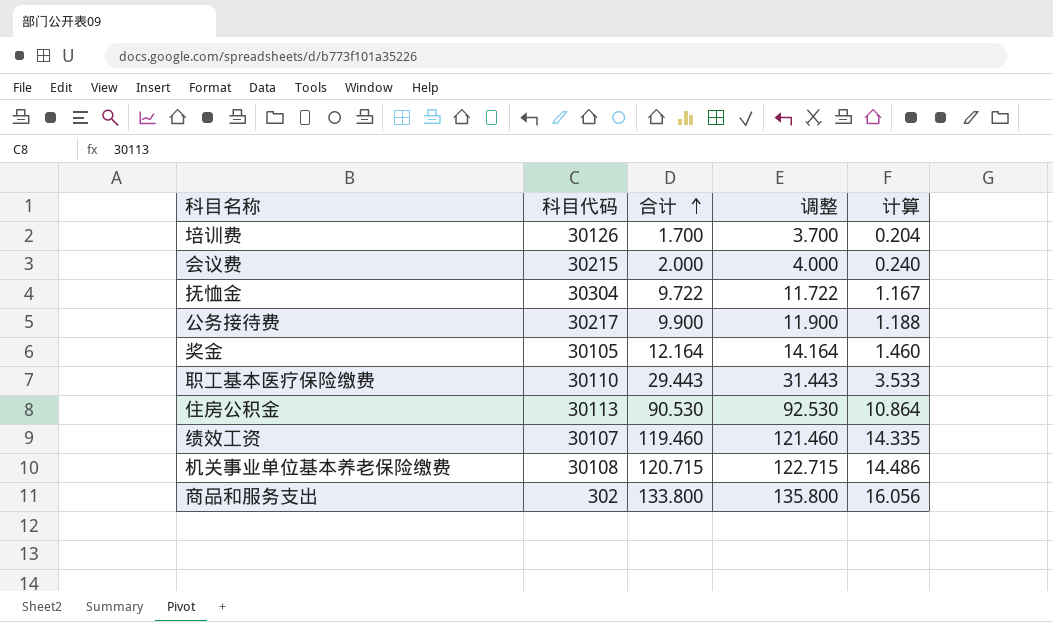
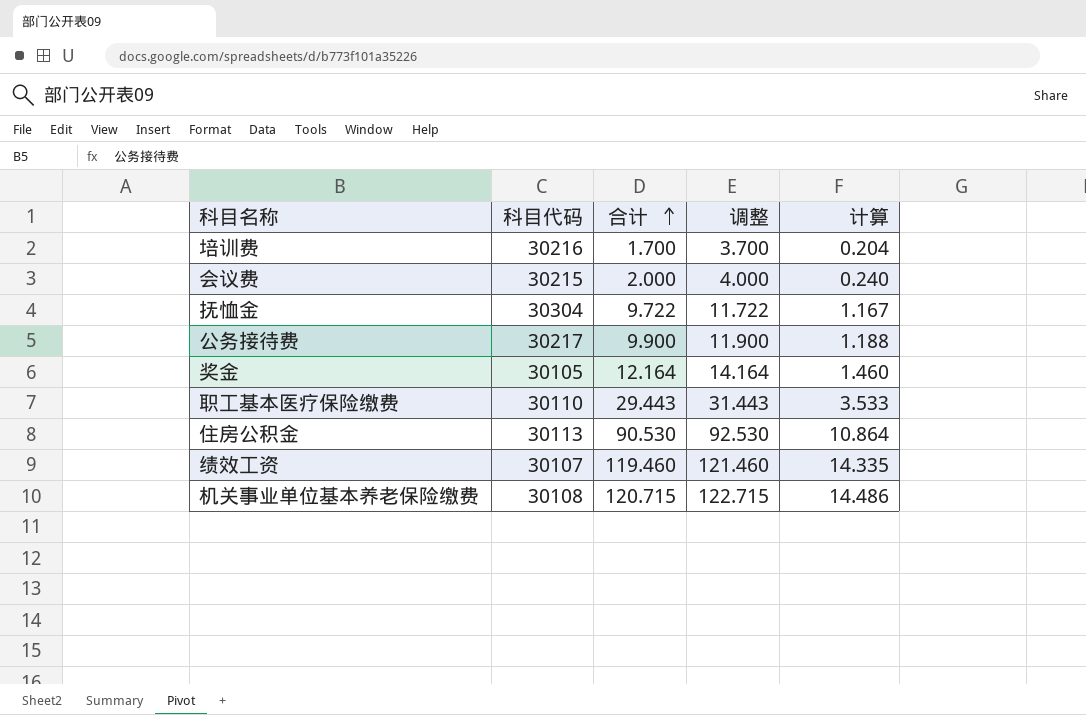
row 商品和服务支出: 302 | 133.800 | 135.800 | 16.056 -> none
培训费 | 科目代码: 30126 -> 30216

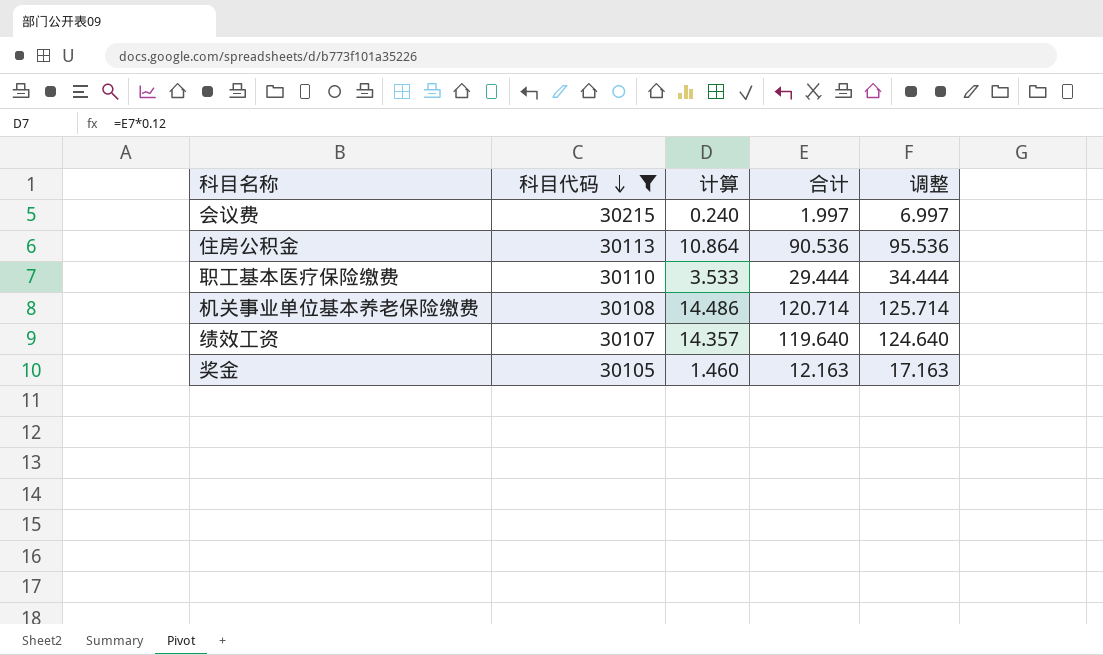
filter: none -> 科目代码 <= 30215
row order: 合计 ascending -> 科目代码 descending
column 计算 | position: 5 -> 3
column 调整 | formula: [合计] + 2 -> [合计] + 5
会议费 | 合计: 2.000 -> 1.997
住房公积金 | 合计: 90.530 -> 90.536
职工基本医疗保险缴费 | 合计: 29.443 -> 29.444
机关事业单位基本养老保险缴费 | 合计: 120.715 -> 120.714
绩效工资 | 计算: 14.335 -> 14.357
绩效工资 | 合计: 119.460 -> 119.640
奖金 | 合计: 12.164 -> 12.163

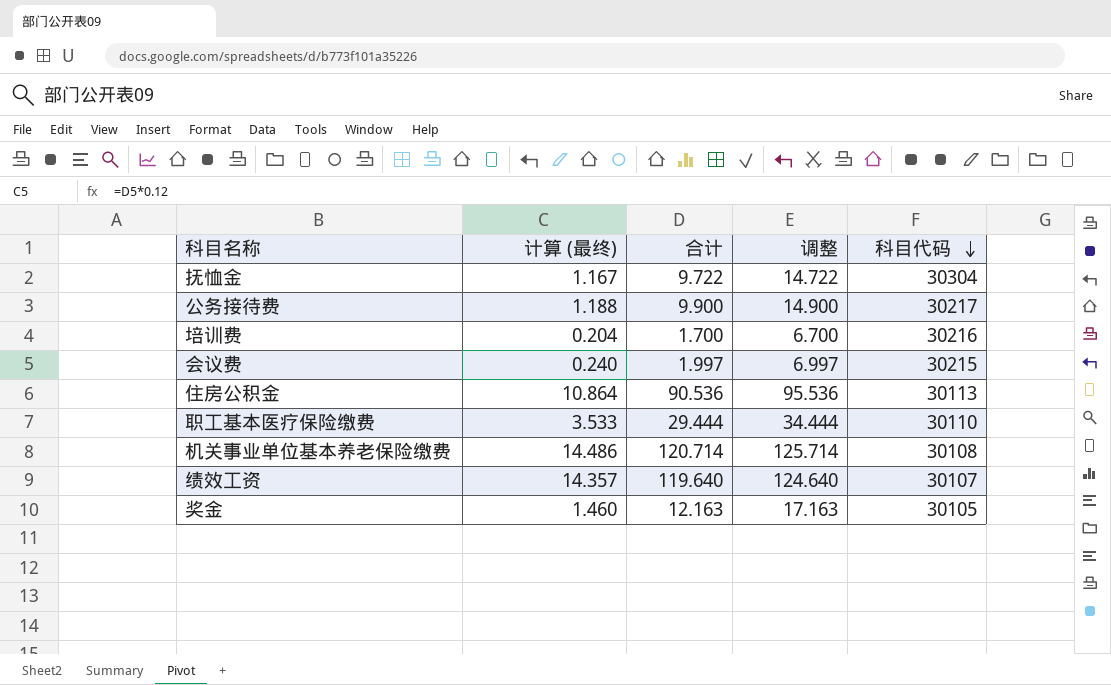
filter: 科目代码 <= 30215 -> none
column name: 计算 -> 计算 (最终)
column 科目代码 | position: 2 -> 5

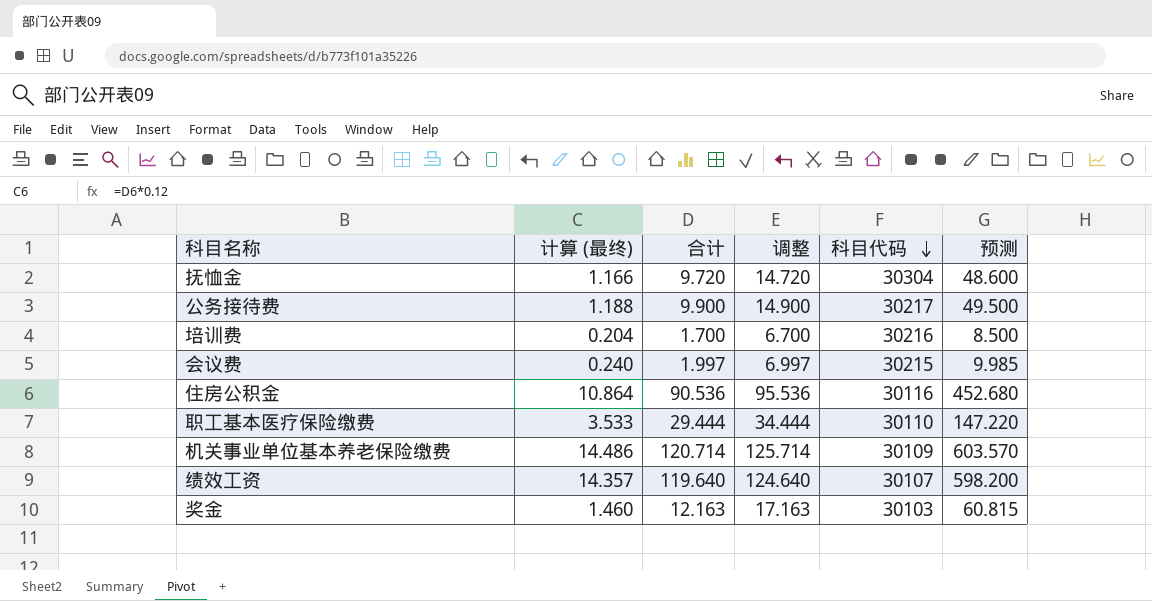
column 预测 | formula: none -> [合计] * 5
抚恤金 | 计算 (最终): 1.167 -> 1.166
抚恤金 | 合计: 9.722 -> 9.720
抚恤金 | 调整: 14.722 -> 14.720
住房公积金 | 科目代码: 30113 -> 30116
机关事业单位基本养老保险缴费 | 科目代码: 30108 -> 30109
奖金 | 科目代码: 30105 -> 30103

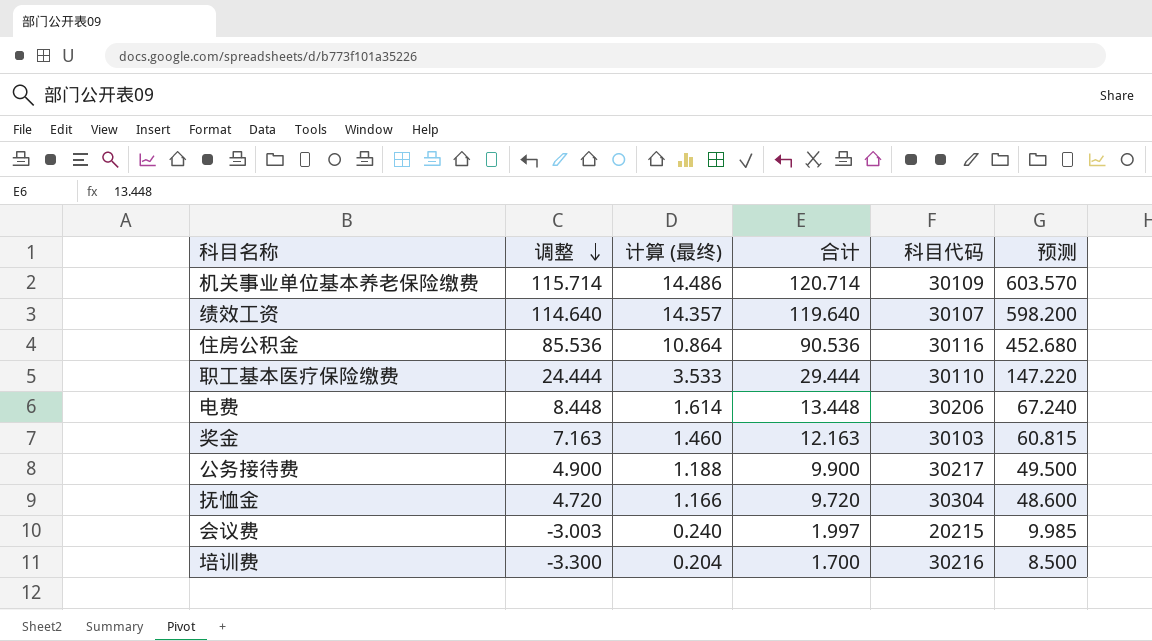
row order: 科目代码 descending -> 调整 descending
column 调整 | formula: [合计] + 5 -> [合计] - 5
column 调整 | position: 4 -> 2
row 电费: none -> 8.448 | 1.614 | 13.448 | 30206 | 67.240
会议费 | 科目代码: 30215 -> 20215

